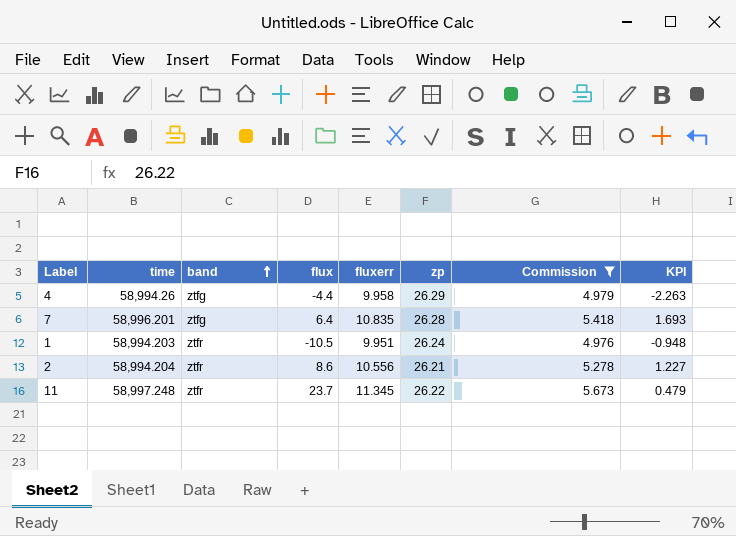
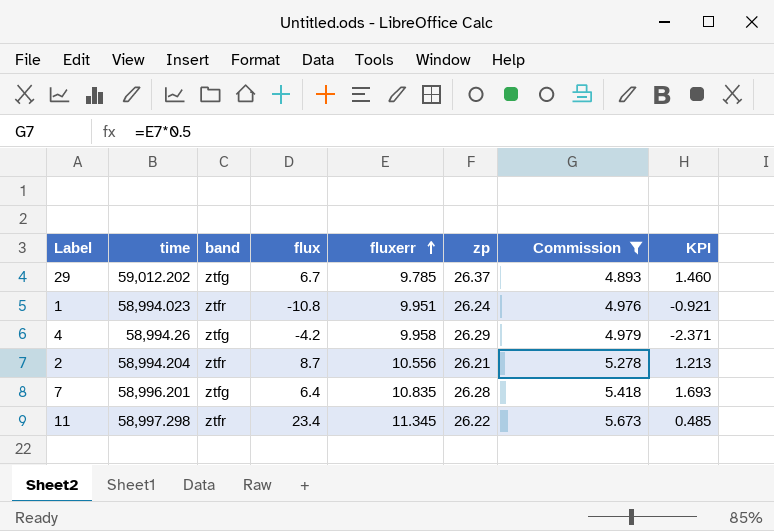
row order: band ascending -> fluxerr ascending
row 29: none -> 59,012.202 | ztfg | 6.7 | 9.785 | 26.37 | 4.893 | 1.460
1 | time: 58,994.203 -> 58,994.023
1 | flux: -10.5 -> -10.8
1 | KPI: -0.948 -> -0.921
4 | flux: -4.4 -> -4.2
4 | KPI: -2.263 -> -2.371
2 | flux: 8.6 -> 8.7
2 | KPI: 1.227 -> 1.213
11 | time: 58,997.248 -> 58,997.298
11 | flux: 23.7 -> 23.4
11 | KPI: 0.479 -> 0.485

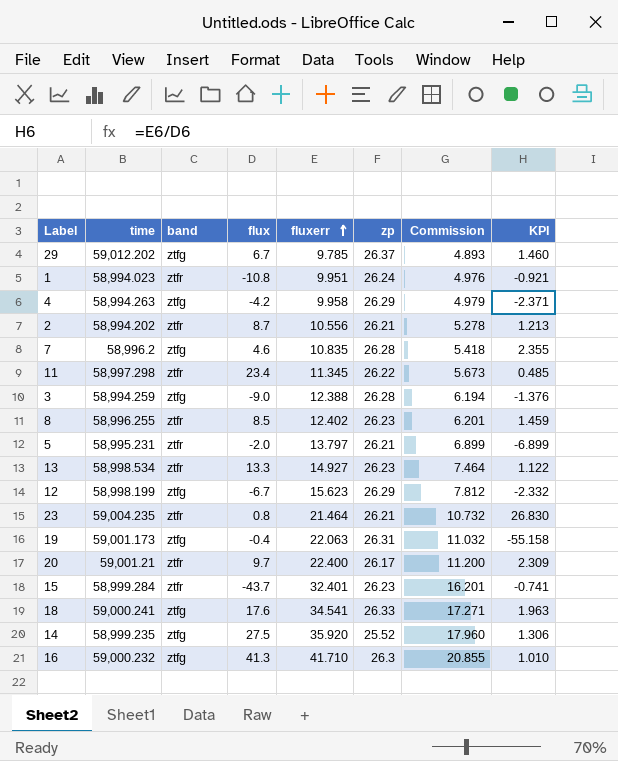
filter: Commission <= 5.673 -> none
4 | time: 58,994.26 -> 58,994.263
2 | time: 58,994.204 -> 58,994.202
7 | time: 58,996.201 -> 58,996.2
7 | flux: 6.4 -> 4.6
7 | KPI: 1.693 -> 2.355

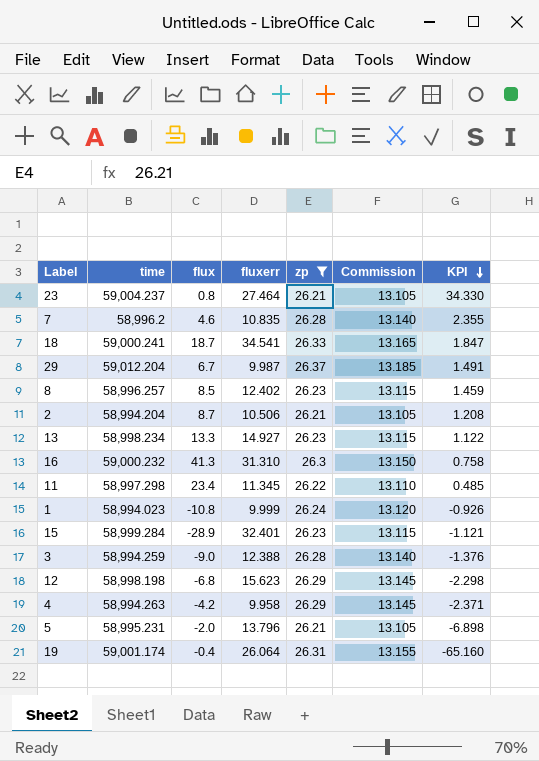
filter: none -> zp >= 26.21
row order: fluxerr ascending -> KPI descending
column band | position: 3 -> none
column Commission | formula: [fluxerr] * 0.5 -> [zp] * 0.5
23 | time: 59,004.235 -> 59,004.237
23 | fluxerr: 21.464 -> 27.464
23 | KPI: 26.830 -> 34.330
18 | flux: 17.6 -> 18.7
18 | KPI: 1.963 -> 1.847
29 | time: 59,012.202 -> 59,012.204
29 | fluxerr: 9.785 -> 9.987
29 | KPI: 1.460 -> 1.491
8 | time: 58,996.255 -> 58,996.257
2 | time: 58,994.202 -> 58,994.204
2 | fluxerr: 10.556 -> 10.506
2 | KPI: 1.213 -> 1.208
13 | time: 58,998.534 -> 58,998.234
16 | fluxerr: 41.710 -> 31.310
16 | KPI: 1.010 -> 0.758
1 | fluxerr: 9.951 -> 9.999
1 | KPI: -0.921 -> -0.926
15 | flux: -43.7 -> -28.9
15 | KPI: -0.741 -> -1.121
12 | time: 58,998.199 -> 58,998.198
12 | flux: -6.7 -> -6.8
12 | KPI: -2.332 -> -2.298
5 | fluxerr: 13.797 -> 13.796
5 | KPI: -6.899 -> -6.898
19 | time: 59,001.173 -> 59,001.174
19 | fluxerr: 22.063 -> 26.064
19 | KPI: -55.158 -> -65.160

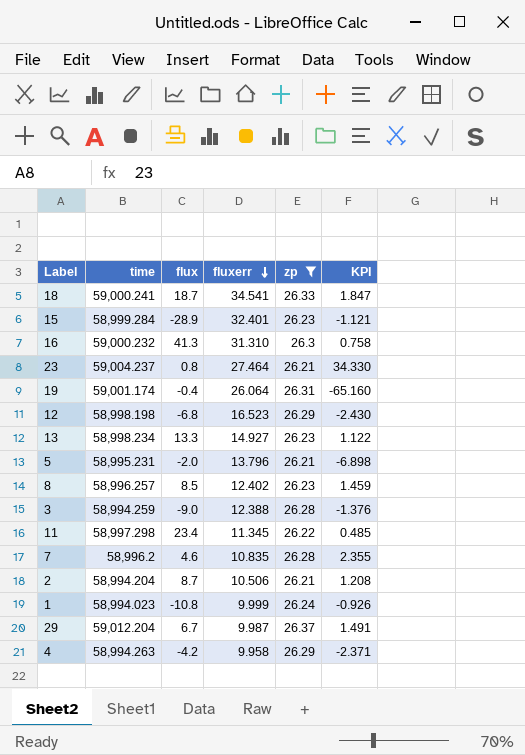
row order: KPI descending -> fluxerr descending
column Commission | formula: [zp] * 0.5 -> none
12 | fluxerr: 15.623 -> 16.523
12 | KPI: -2.298 -> -2.430

